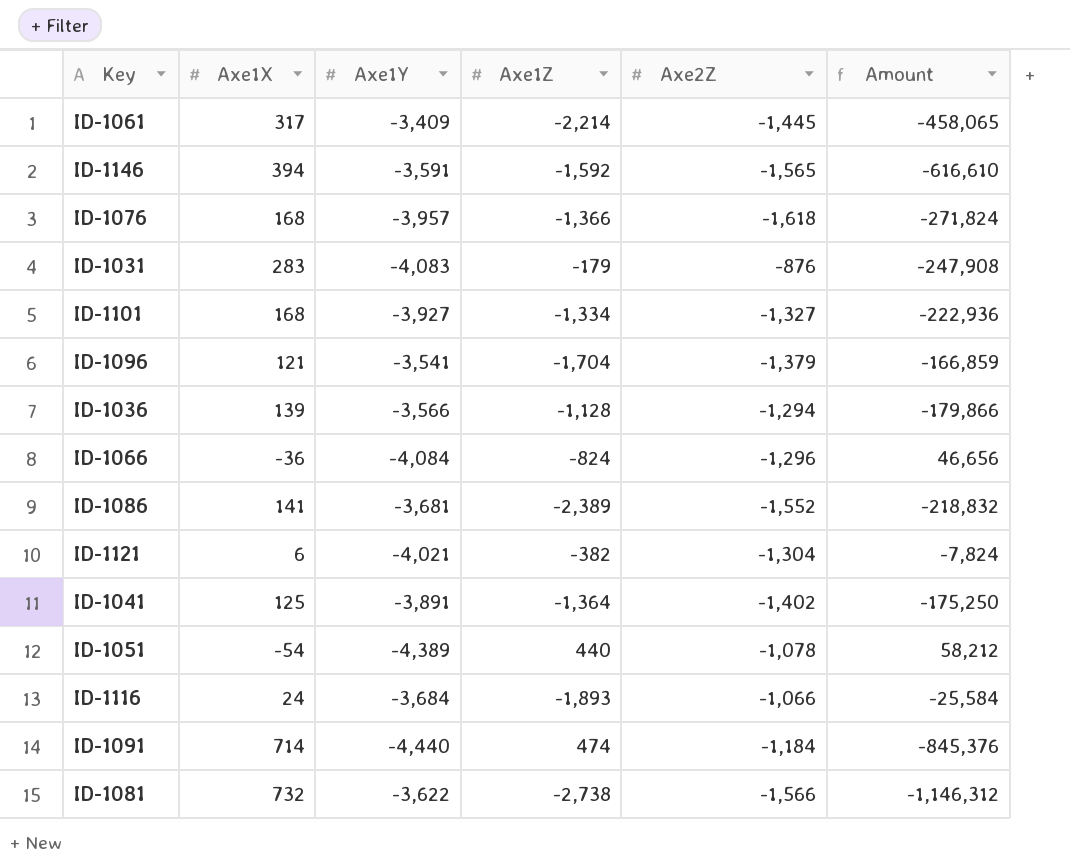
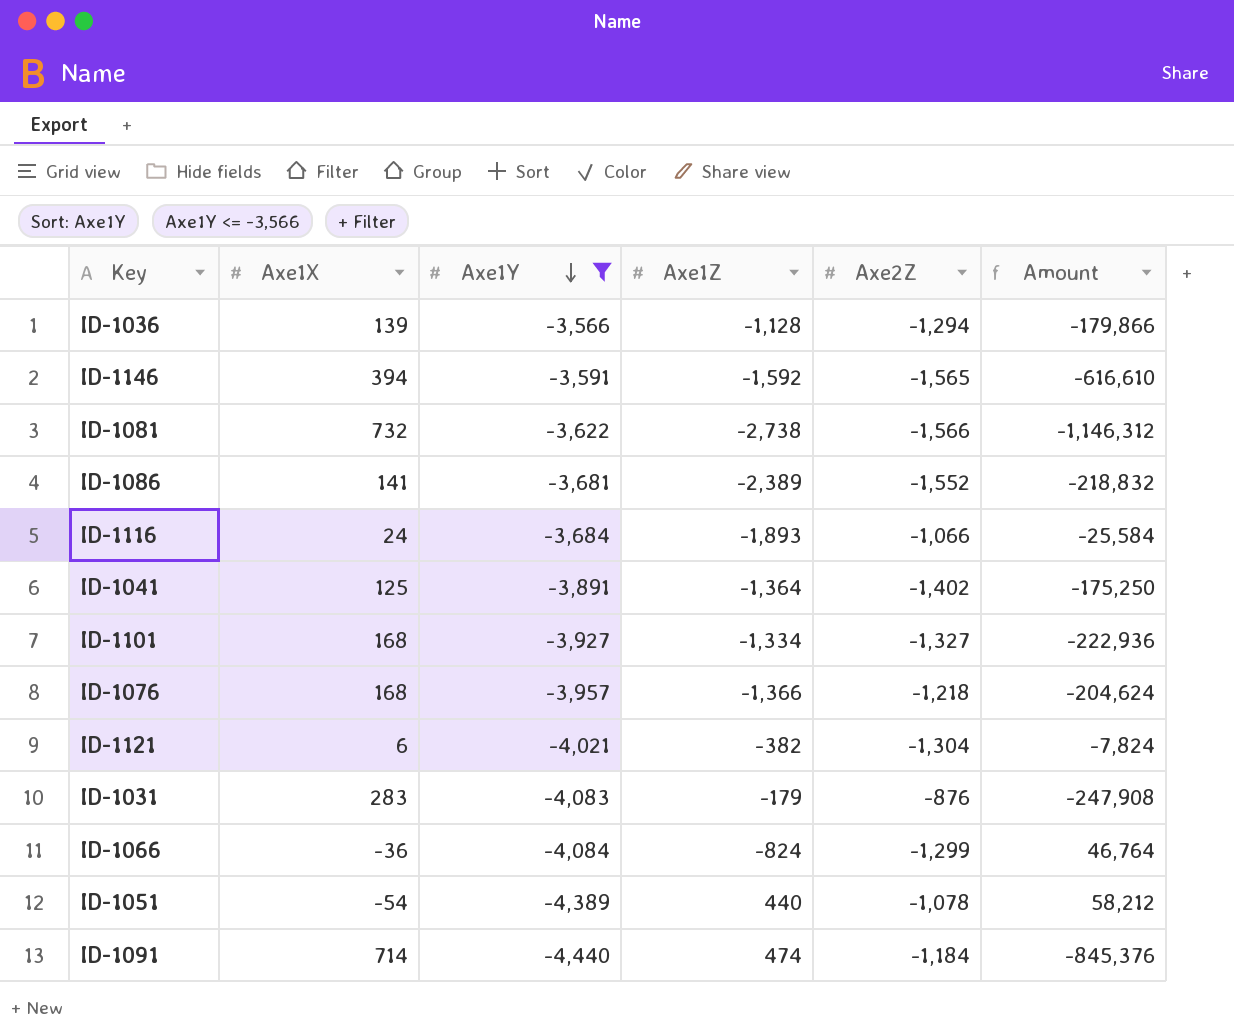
filter: none -> Axe1Y <= -3,566
row order: none -> Axe1Y descending
ID-1076 | Axe2Z: -1,618 -> -1,218
ID-1076 | Amount: -271,824 -> -204,624
ID-1066 | Axe2Z: -1,296 -> -1,299
ID-1066 | Amount: 46,656 -> 46,764

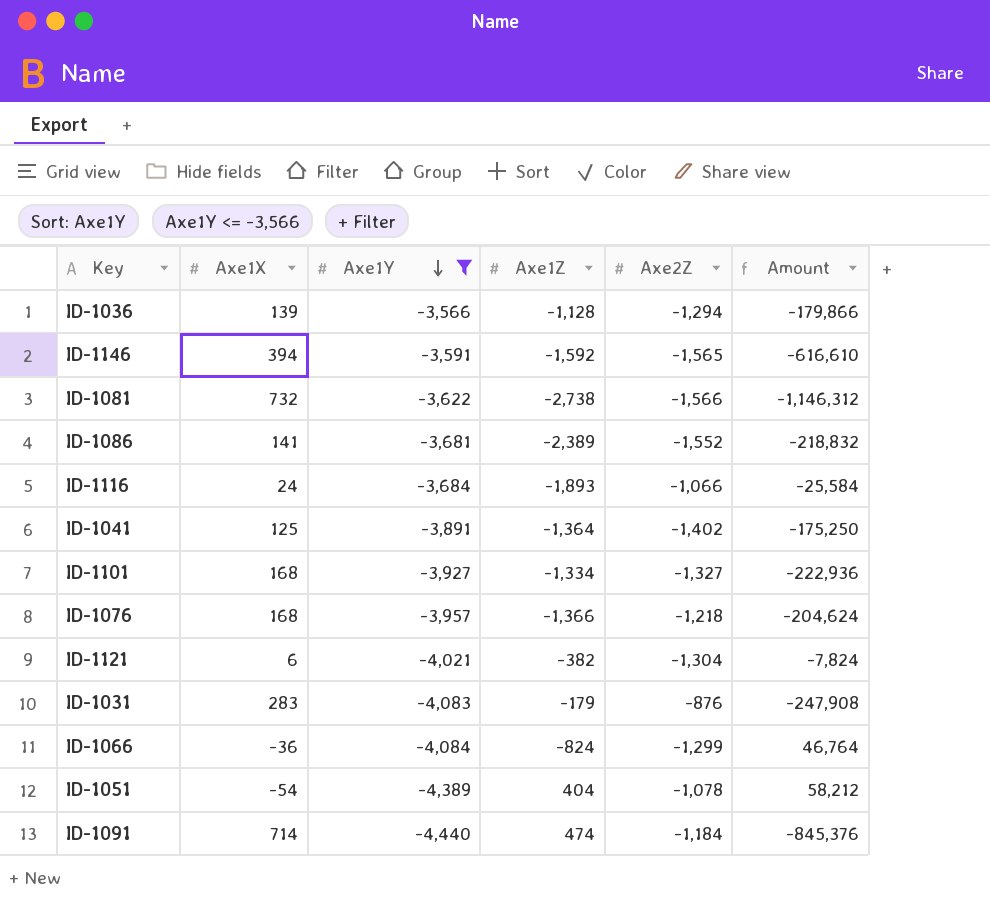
ID-1051 | Axe1Z: 440 -> 404

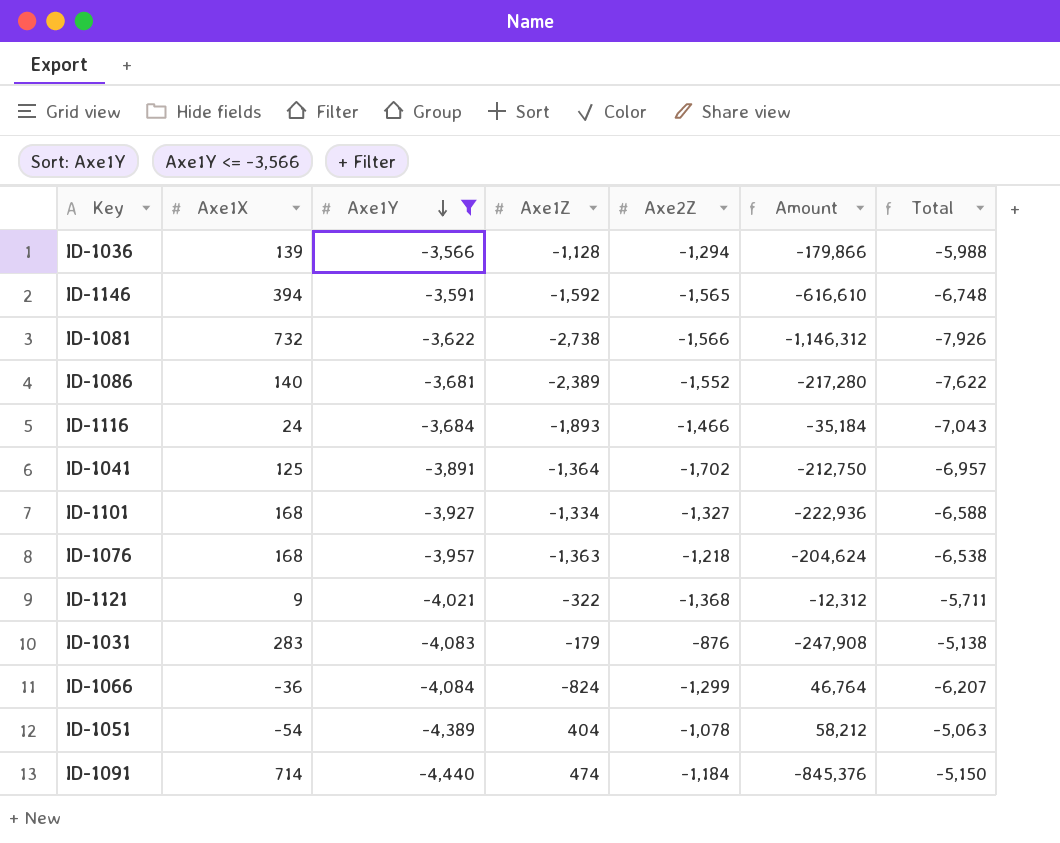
column Total | formula: none -> [Axe1Y] + [Axe1Z] + [Axe2Z]
ID-1086 | Axe1X: 141 -> 140
ID-1086 | Amount: -218,832 -> -217,280
ID-1116 | Axe2Z: -1,066 -> -1,466
ID-1116 | Amount: -25,584 -> -35,184
ID-1041 | Axe2Z: -1,402 -> -1,702
ID-1041 | Amount: -175,250 -> -212,750
ID-1076 | Axe1Z: -1,366 -> -1,363
ID-1121 | Axe1X: 6 -> 9
ID-1121 | Axe1Z: -382 -> -322
ID-1121 | Axe2Z: -1,304 -> -1,368
ID-1121 | Amount: -7,824 -> -12,312

